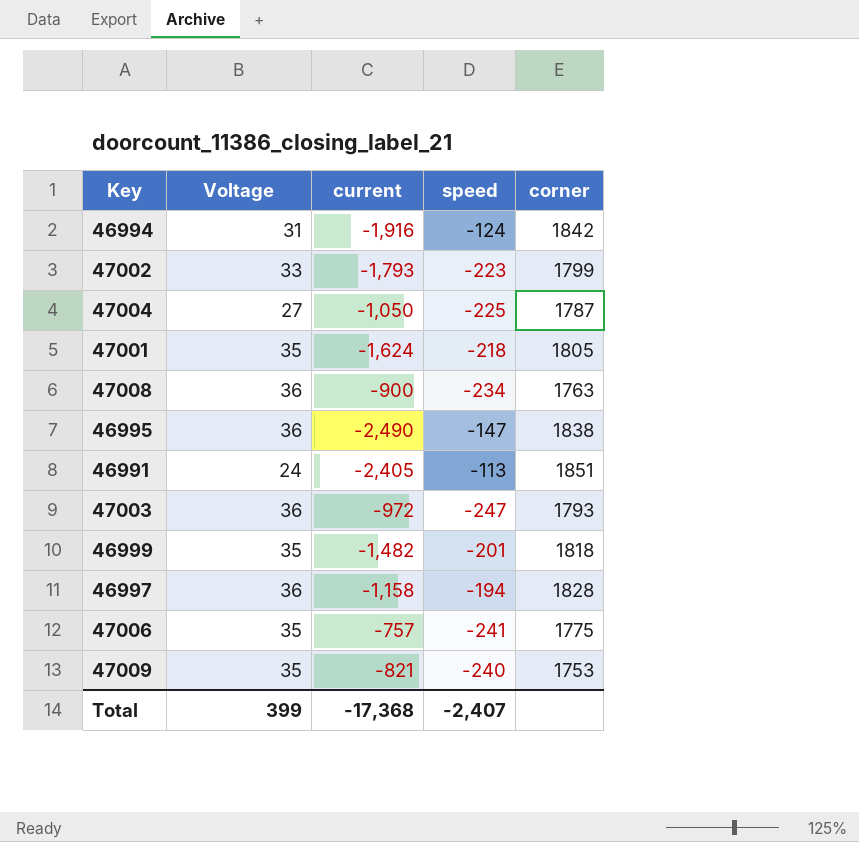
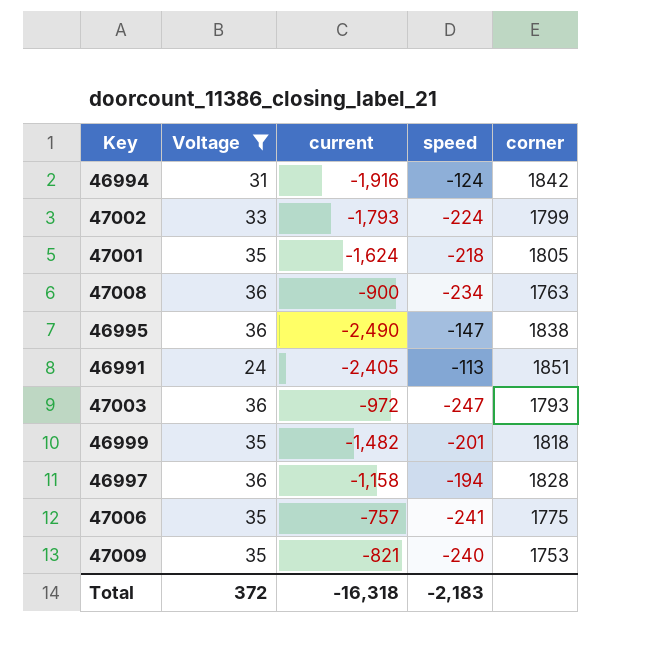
filter: none -> Voltage != 27
47002 | speed: -223 -> -224
Total | Voltage: 399 -> 372
Total | current: -17,368 -> -16,318
Total | speed: -2,407 -> -2,183

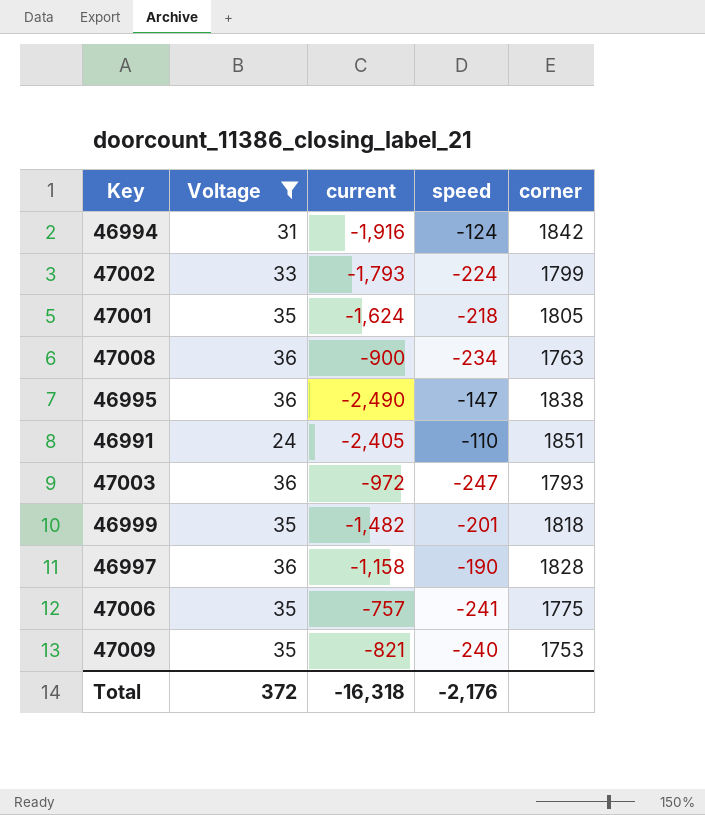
46991 | speed: -113 -> -110
46997 | speed: -194 -> -190
Total | speed: -2,183 -> -2,176

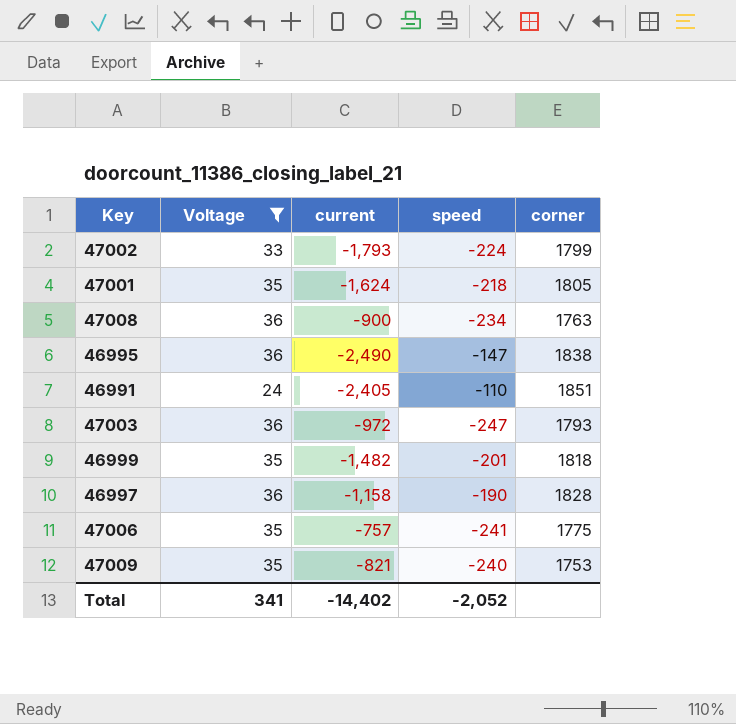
row 46994: 31 | -1,916 | -124 | 1842 -> none
Total | Voltage: 372 -> 341
Total | current: -16,318 -> -14,402
Total | speed: -2,176 -> -2,052

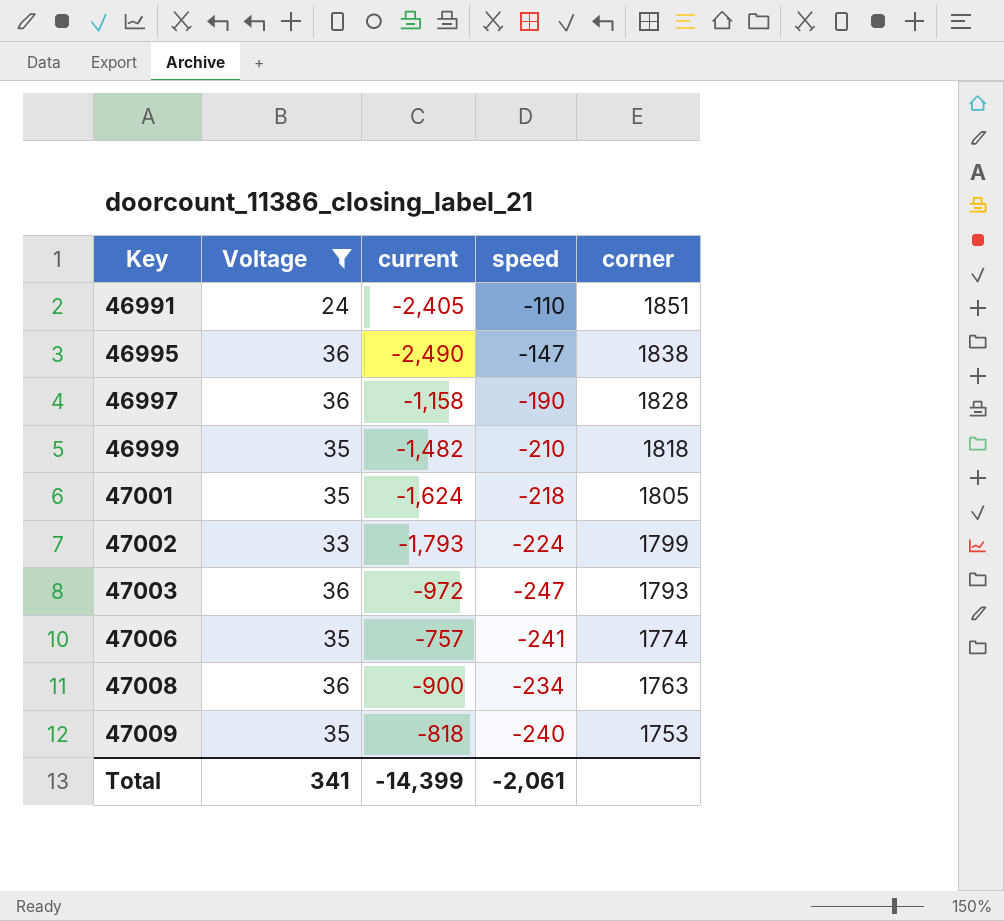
row order: none -> Key ascending
46999 | speed: -201 -> -210
47006 | corner: 1775 -> 1774
47009 | current: -821 -> -818
Total | current: -14,402 -> -14,399
Total | speed: -2,052 -> -2,061

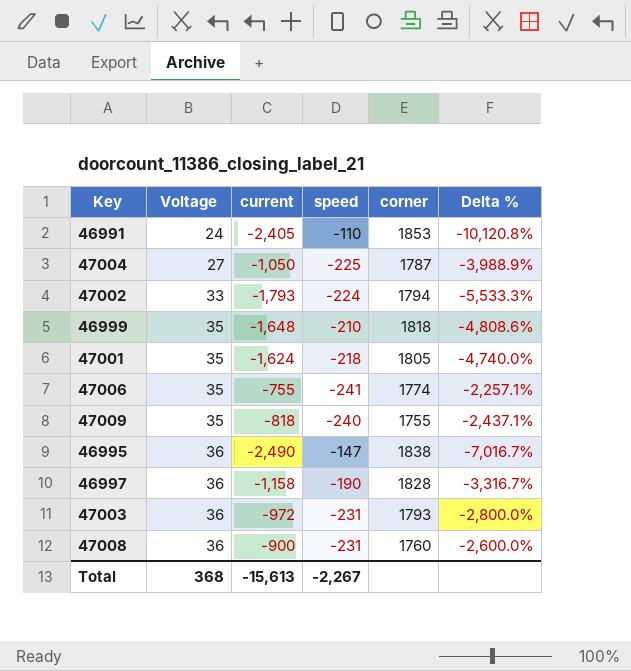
filter: Voltage != 27 -> none
row order: Key ascending -> Voltage ascending
column Delta % | formula: none -> ([current] - [Voltage]) / [Voltage]
46991 | corner: 1851 -> 1853
47002 | corner: 1799 -> 1794
46999 | current: -1,482 -> -1,648
47006 | current: -757 -> -755
47009 | corner: 1753 -> 1755
47003 | speed: -247 -> -231
47008 | speed: -234 -> -231
47008 | corner: 1763 -> 1760
Total | Voltage: 341 -> 368
Total | current: -14,399 -> -15,613
Total | speed: -2,061 -> -2,267

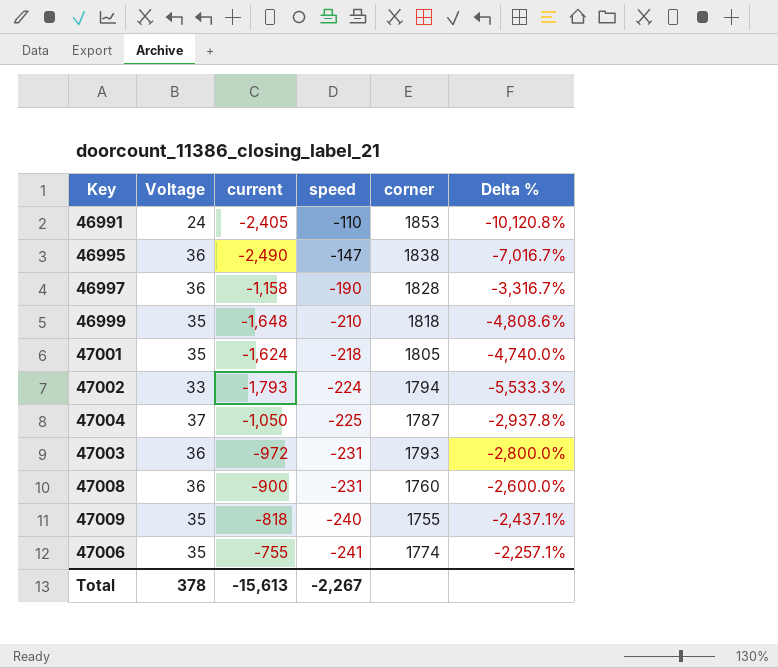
row order: Voltage ascending -> speed descending
47004 | Voltage: 27 -> 37
47004 | Delta %: -3,988.9% -> -2,937.8%
Total | Voltage: 368 -> 378

